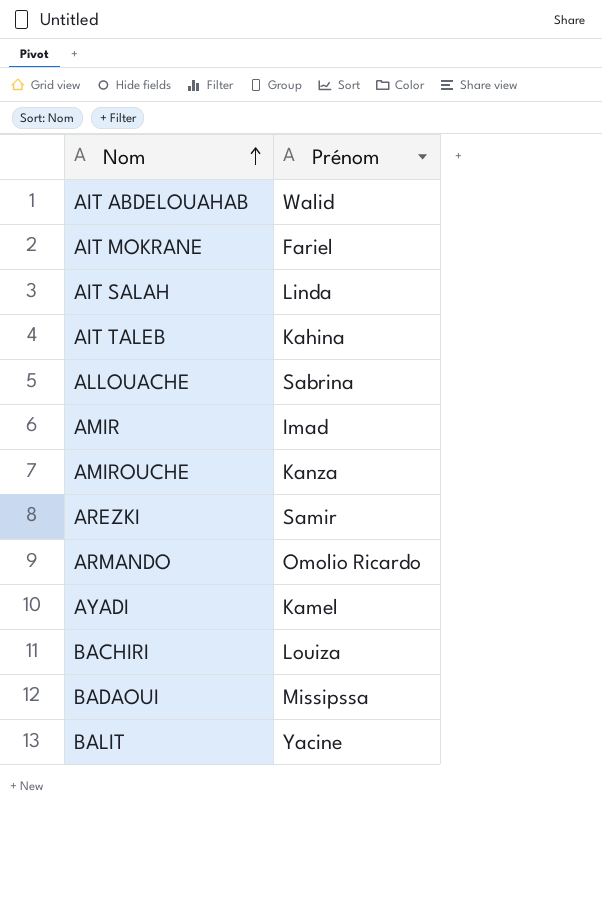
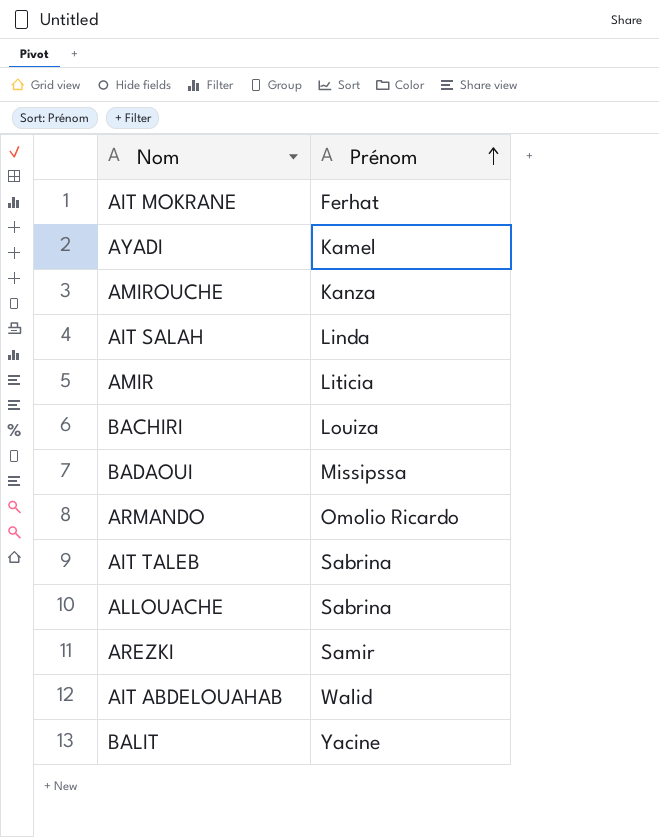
row order: Nom ascending -> Prénom ascending
AIT MOKRANE | Prénom: Fariel -> Ferhat
AMIR | Prénom: Imad -> Liticia
AIT TALEB | Prénom: Kahina -> Sabrina

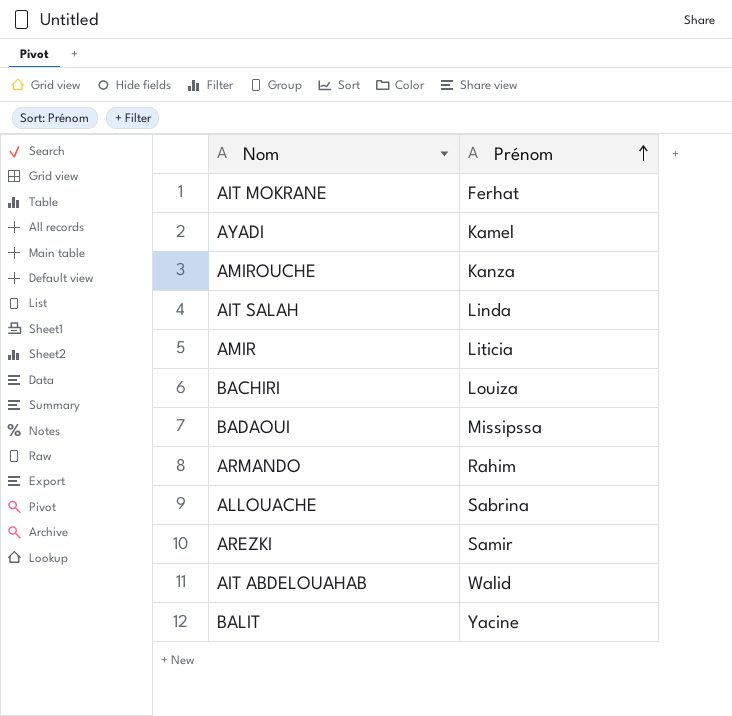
row AIT TALEB: Sabrina -> none
ARMANDO | Prénom: Omolio Ricardo -> Rahim

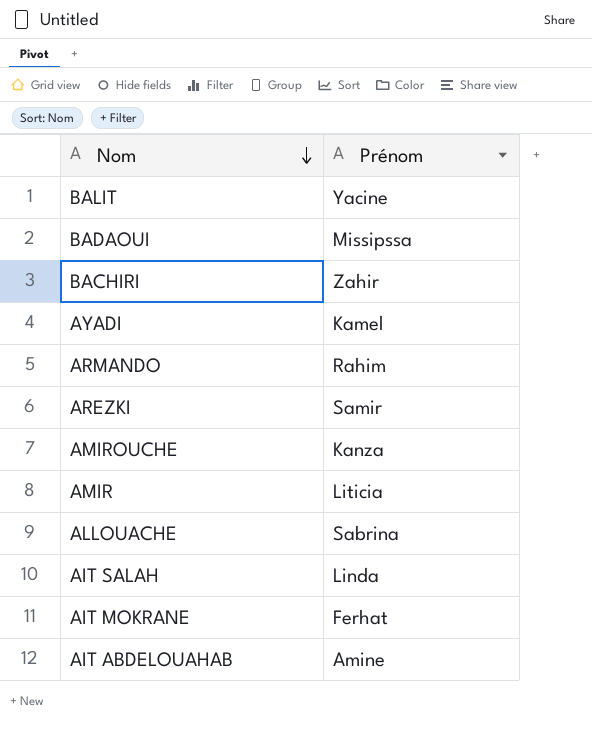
row order: Prénom ascending -> Nom descending
BACHIRI | Prénom: Louiza -> Zahir
AIT ABDELOUAHAB | Prénom: Walid -> Amine

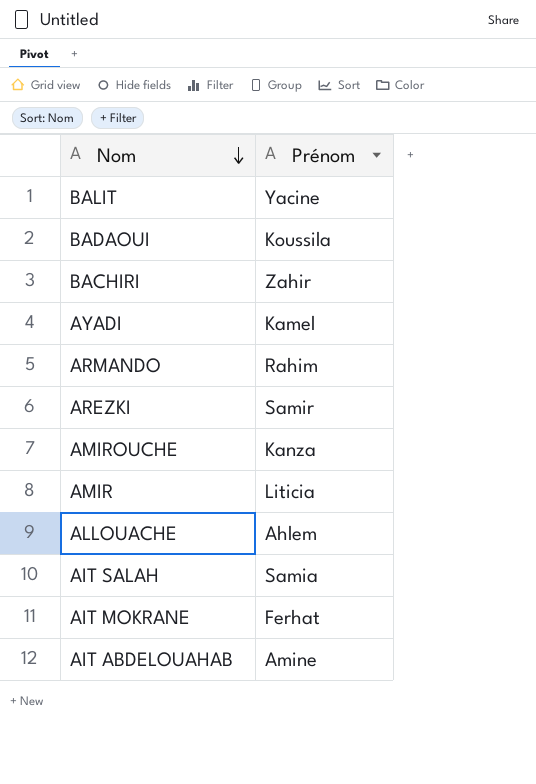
BADAOUI | Prénom: Missipssa -> Koussila
ALLOUACHE | Prénom: Sabrina -> Ahlem
AIT SALAH | Prénom: Linda -> Samia

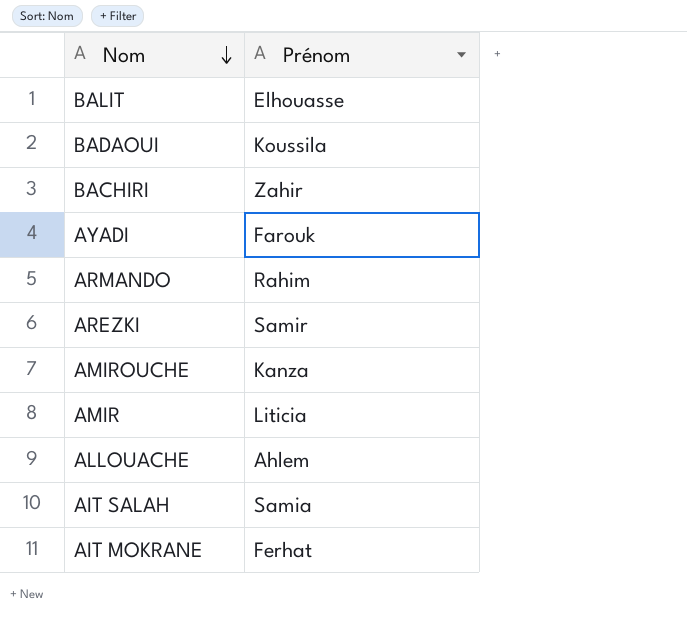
row AIT ABDELOUAHAB: Amine -> none
BALIT | Prénom: Yacine -> Elhouasse
AYADI | Prénom: Kamel -> Farouk

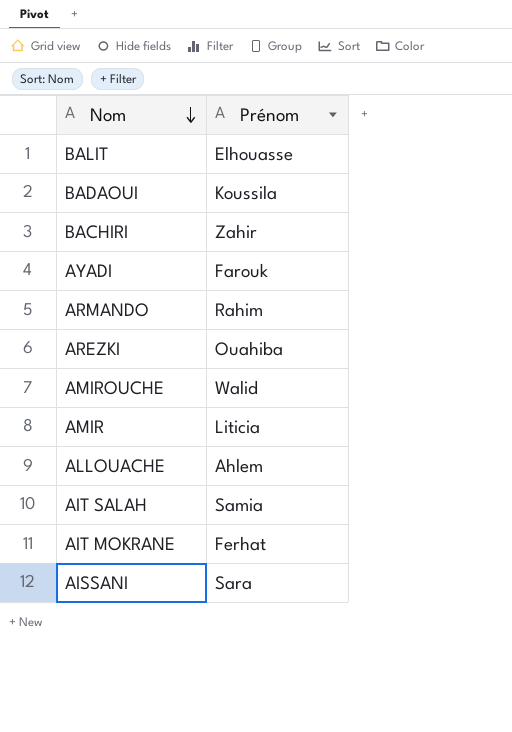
AREZKI | Prénom: Samir -> Ouahiba
AMIROUCHE | Prénom: Kanza -> Walid
row AISSANI: none -> Sara

